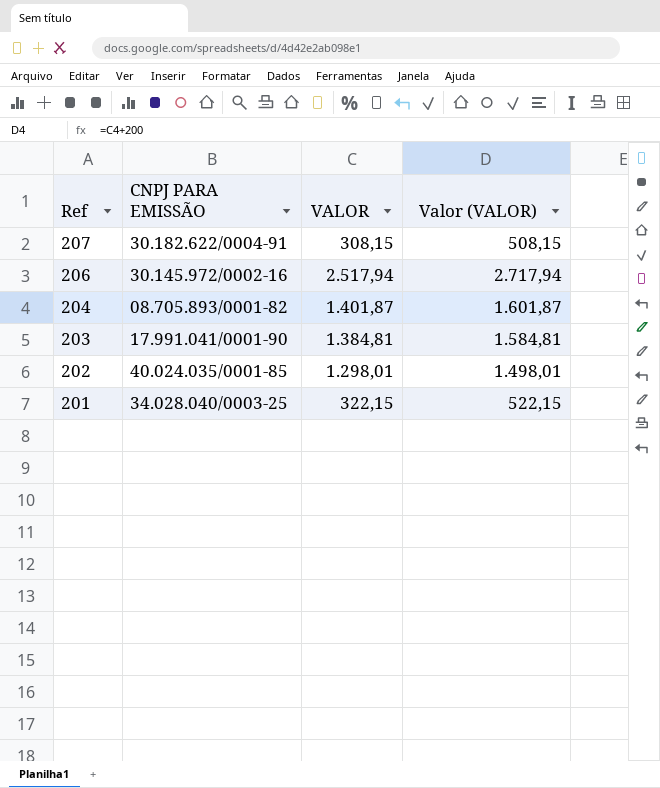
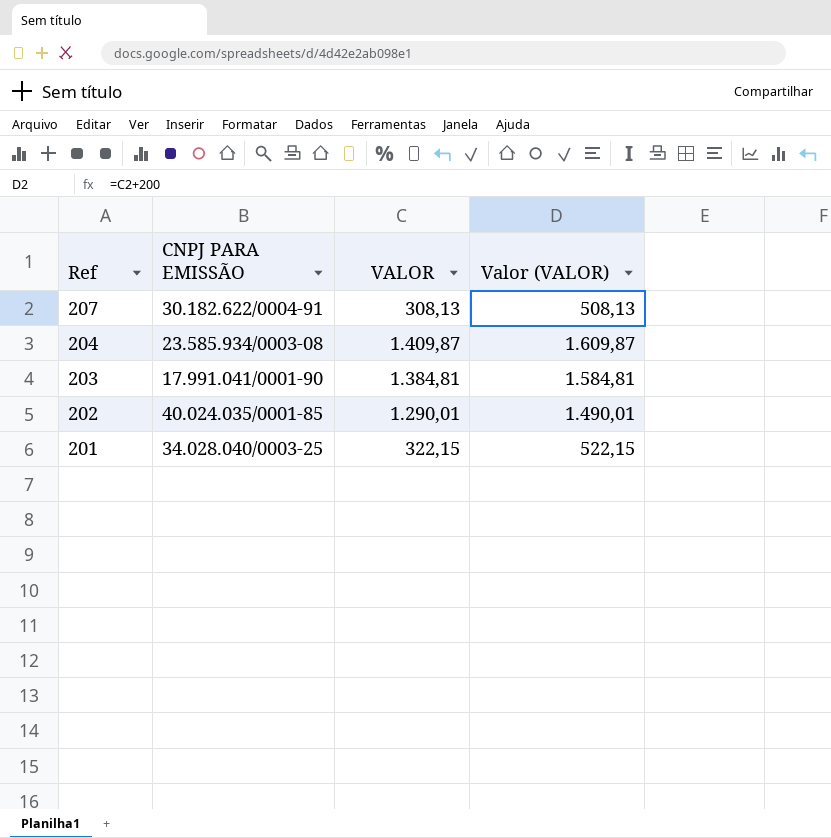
row 206: 30.145.972/0002-16 | 2.517,94 | 2.717,94 -> none
207 | VALOR: 308,15 -> 308,13
207 | Valor (VALOR): 508,15 -> 508,13
204 | CNPJ PARA EMISSÃO: 08.705.893/0001-82 -> 23.585.934/0003-08
204 | VALOR: 1.401,87 -> 1.409,87
204 | Valor (VALOR): 1.601,87 -> 1.609,87
202 | VALOR: 1.298,01 -> 1.290,01
202 | Valor (VALOR): 1.498,01 -> 1.490,01

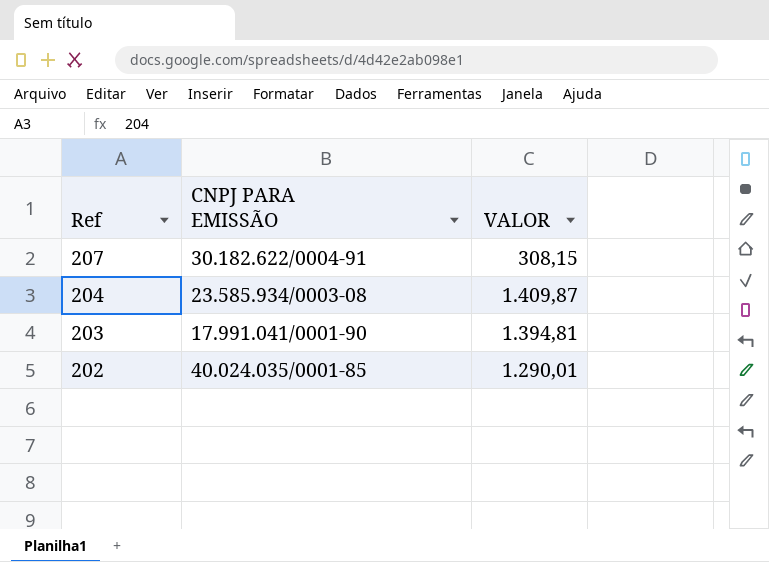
column Valor (VALOR) | formula: [VALOR] + 200 -> none
row 201: 34.028.040/0003-25 | 322,15 | 522,15 -> none
207 | VALOR: 308,13 -> 308,15
203 | VALOR: 1.384,81 -> 1.394,81

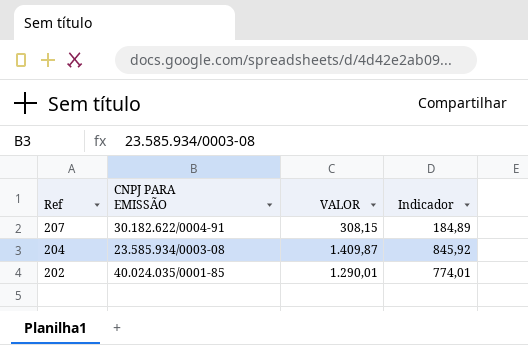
column Indicador | formula: none -> [VALOR] * 0,6
row 203: 17.991.041/0001-90 | 1.394,81 -> none

